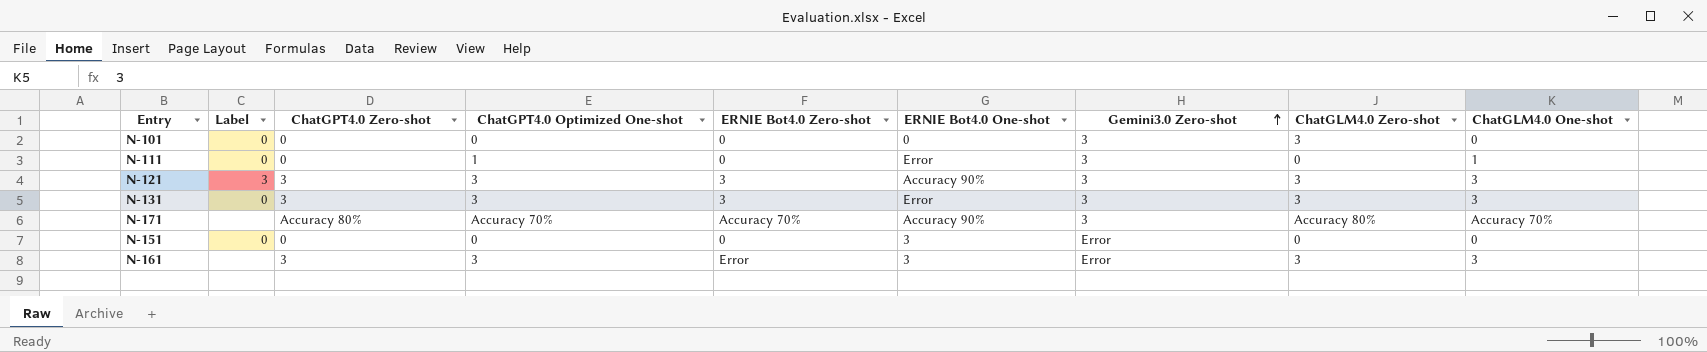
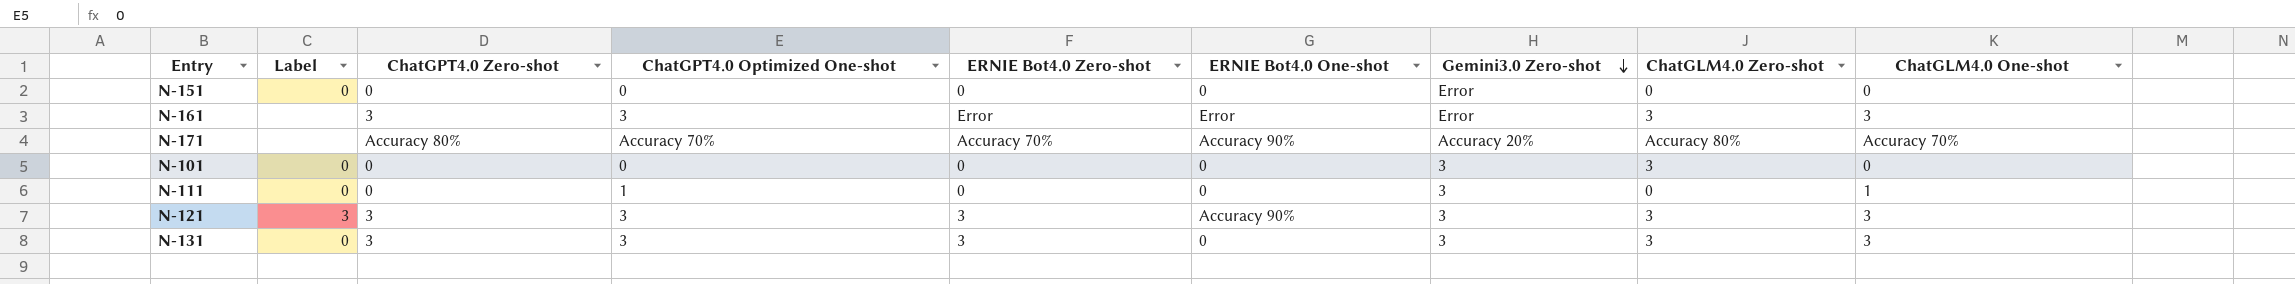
row order: Gemini3.0 Zero-shot ascending -> Gemini3.0 Zero-shot descending
N-151 | ERNIE Bot4.0 One-shot: 3 -> 0
N-161 | ERNIE Bot4.0 One-shot: 3 -> Error
N-171 | Gemini3.0 Zero-shot: 3 -> Accuracy 20%
N-111 | ERNIE Bot4.0 One-shot: Error -> 0
N-131 | ERNIE Bot4.0 One-shot: Error -> 0

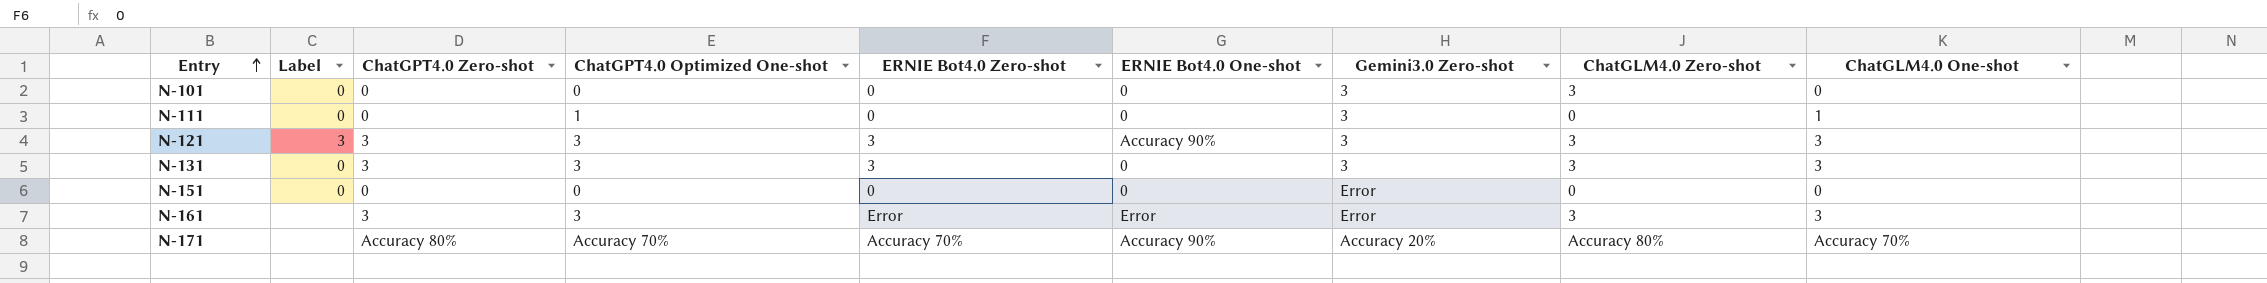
row order: Gemini3.0 Zero-shot descending -> Entry ascending

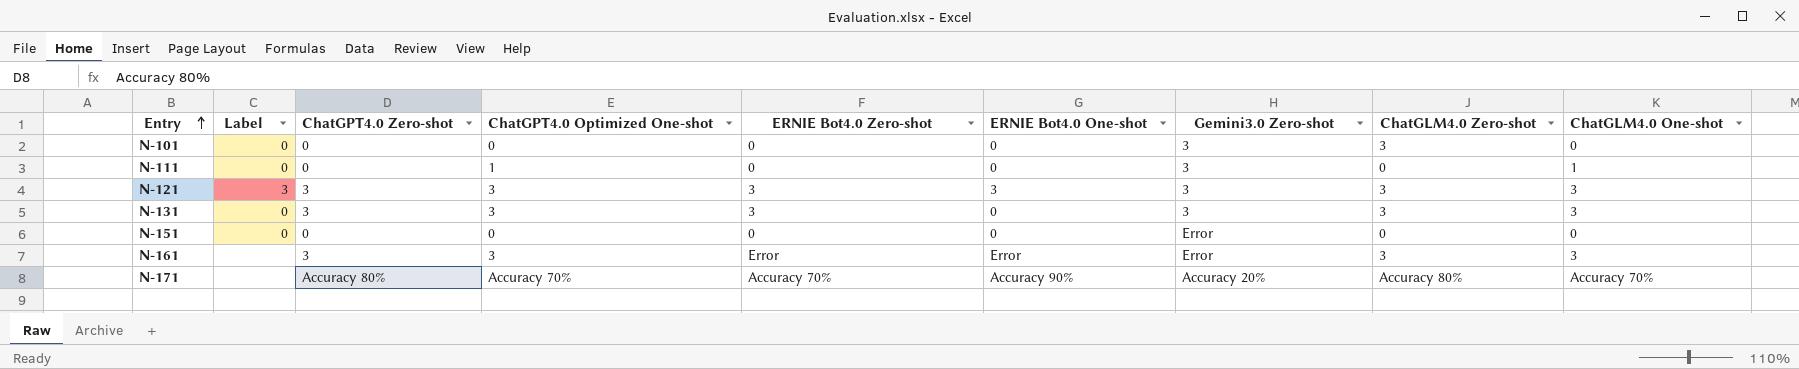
N-121 | ERNIE Bot4.0 One-shot: Accuracy 90% -> 3

